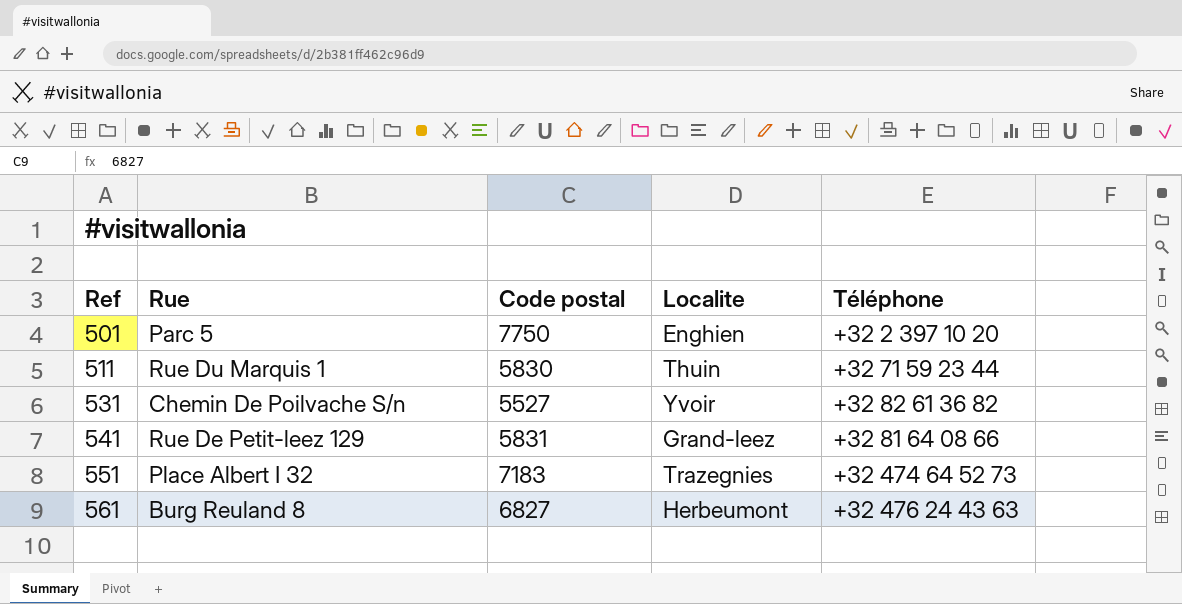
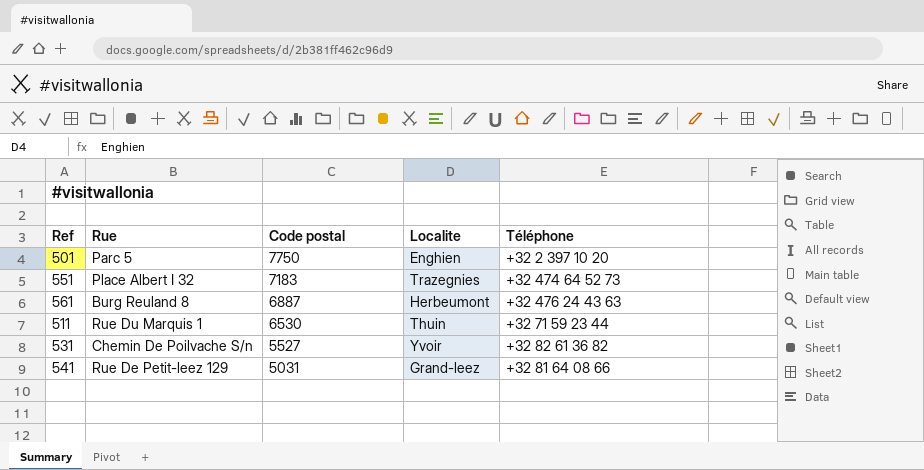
row order: Ref ascending -> Code postal descending
561 | Code postal: 6827 -> 6887
511 | Code postal: 5830 -> 6530
541 | Code postal: 5831 -> 5031

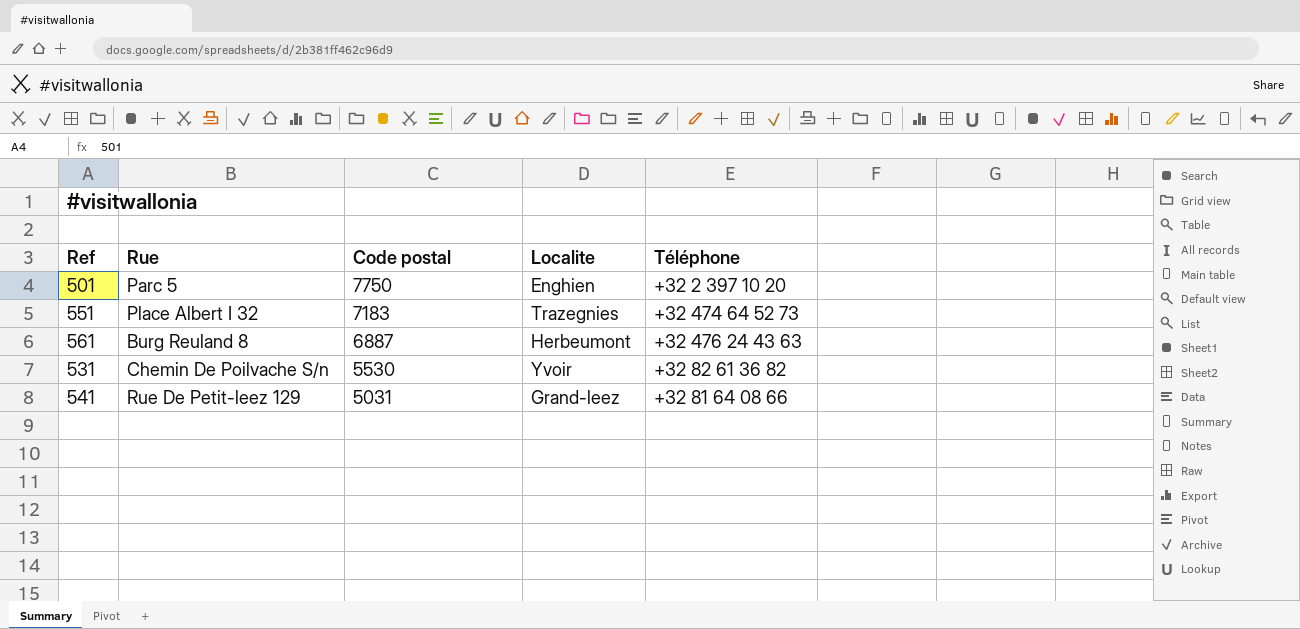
row 511: Rue Du Marquis 1 | 6530 | Thuin | +32 71 59 23 44 -> none
531 | Code postal: 5527 -> 5530

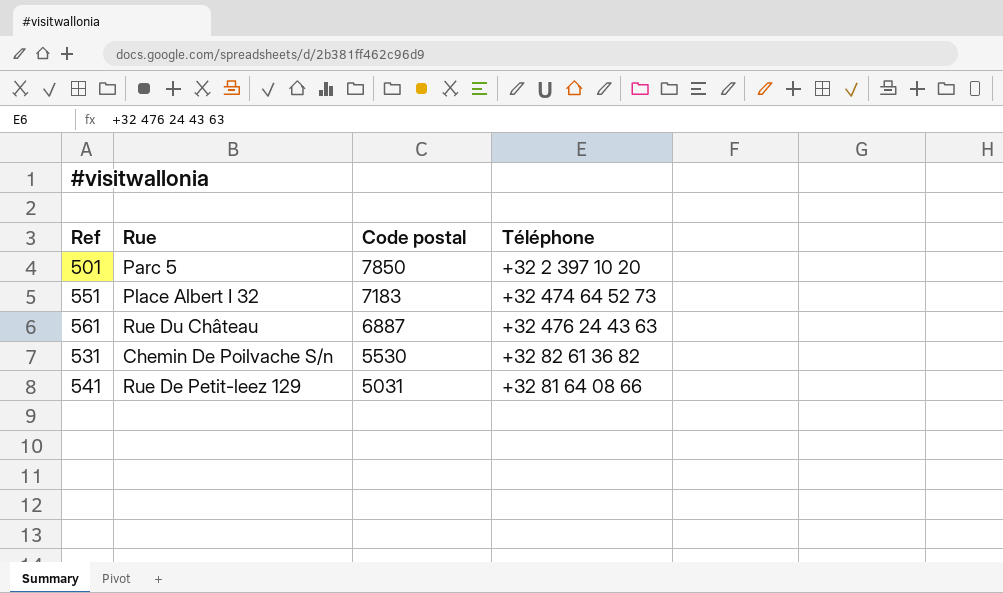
column Localite | position: 4 -> none
501 | Code postal: 7750 -> 7850
561 | Rue: Burg Reuland 8 -> Rue Du Château

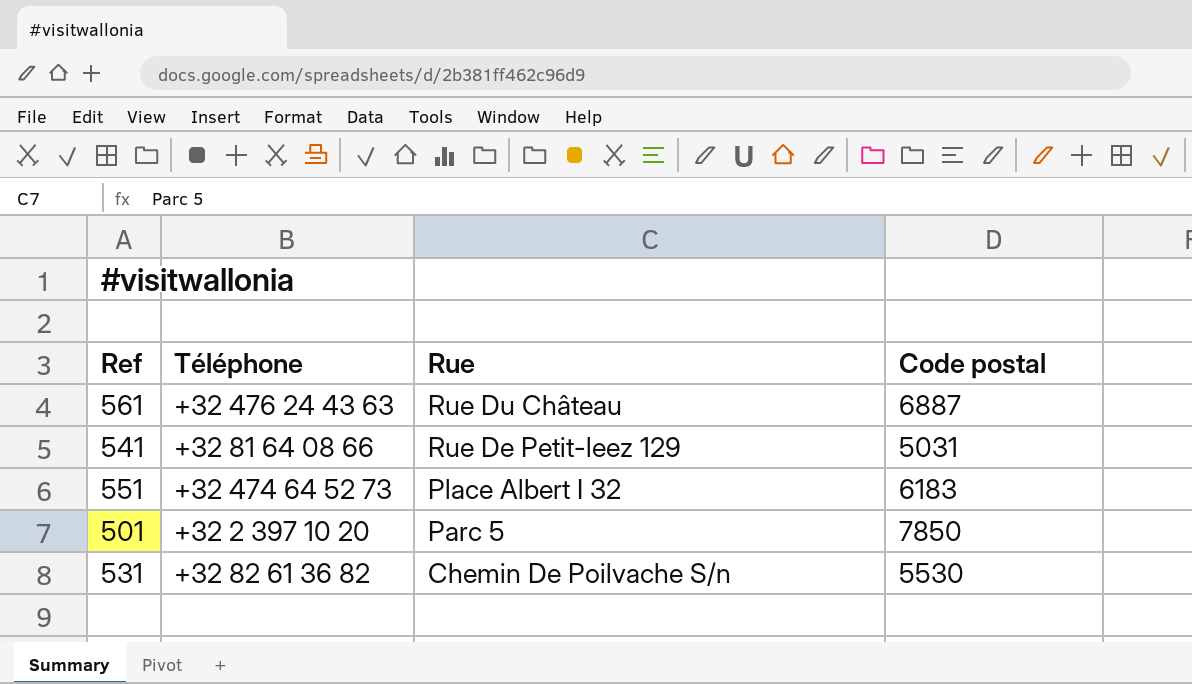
row order: Code postal descending -> Rue descending
column Téléphone | position: 4 -> 2
551 | Code postal: 7183 -> 6183

